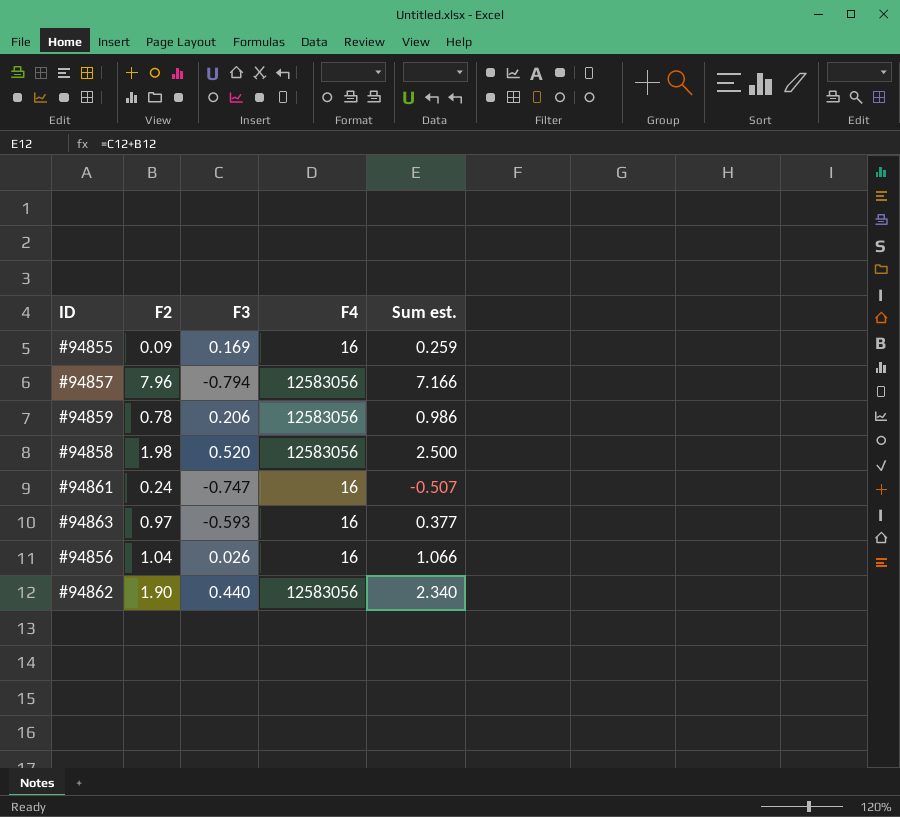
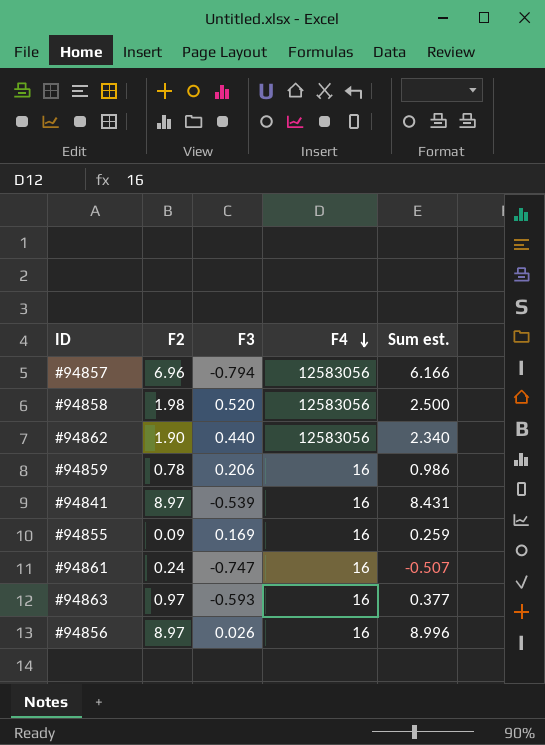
row order: none -> F4 descending
#94857 | F2: 7.96 -> 6.96
#94857 | Sum est.: 7.166 -> 6.166
#94859 | F4: 12583056 -> 16
row #94841: none -> 8.97 | -0.539 | 16 | 8.431
#94856 | F2: 1.04 -> 8.97
#94856 | Sum est.: 1.066 -> 8.996

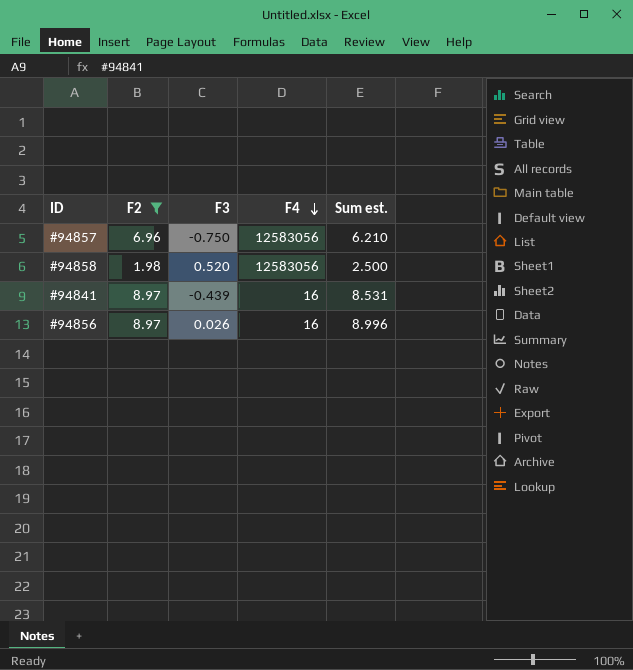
filter: none -> F2 >= 1.98
#94857 | F3: -0.794 -> -0.750
#94857 | Sum est.: 6.166 -> 6.210
#94841 | F3: -0.539 -> -0.439
#94841 | Sum est.: 8.431 -> 8.531

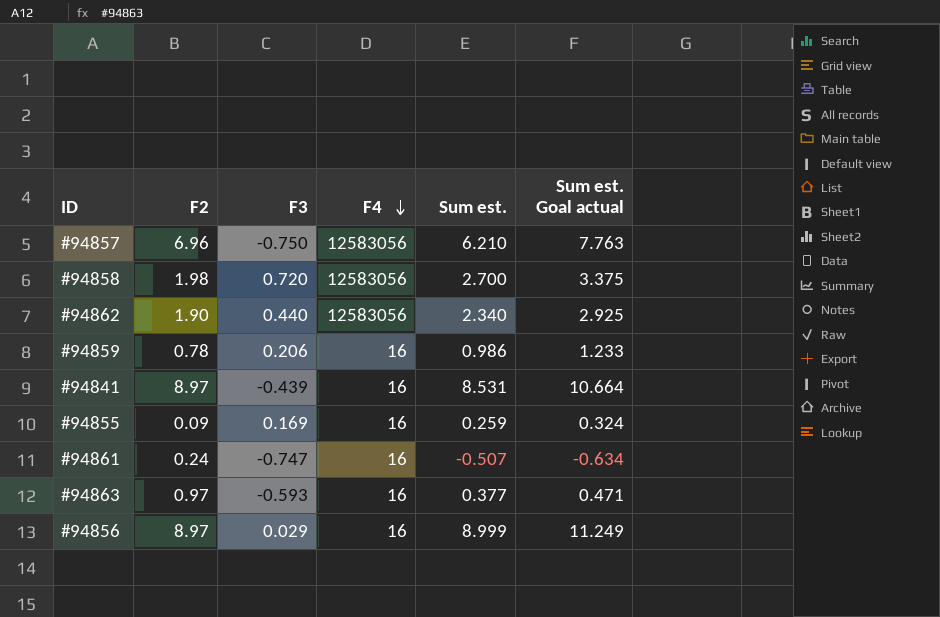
filter: F2 >= 1.98 -> none
column Sum est. Goal actual | formula: none -> [Sum est.] * 1.25
#94858 | F3: 0.520 -> 0.720
#94858 | Sum est.: 2.500 -> 2.700
#94856 | F3: 0.026 -> 0.029
#94856 | Sum est.: 8.996 -> 8.999

